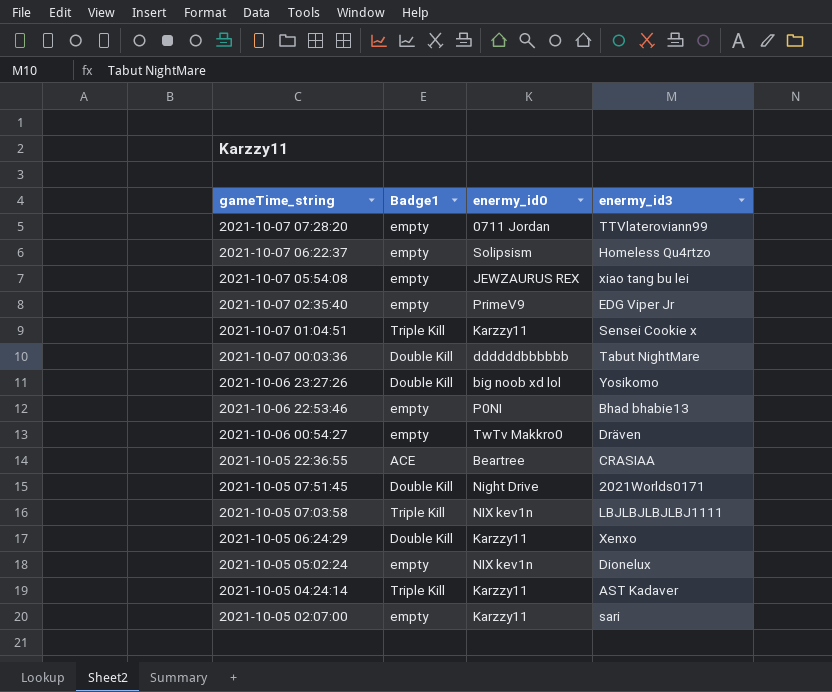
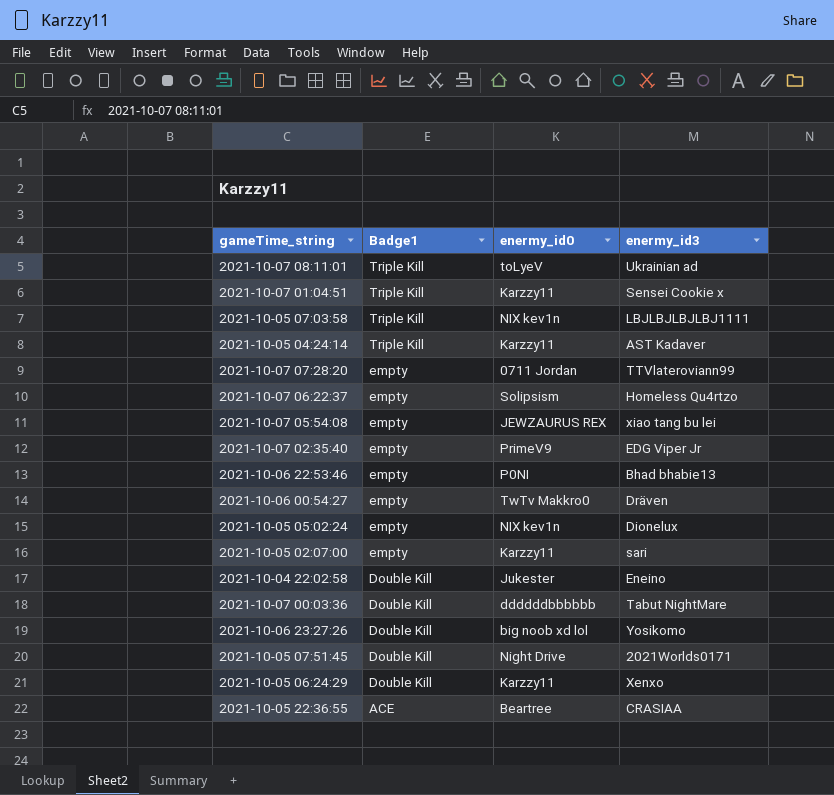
row order: gameTime_string descending -> Badge1 descending
row 2021-10-07 08:11:01: none -> Triple Kill | toLyeV | Ukrainian ad
row 2021-10-04 22:02:58: none -> Double Kill | Jukester | Eneino

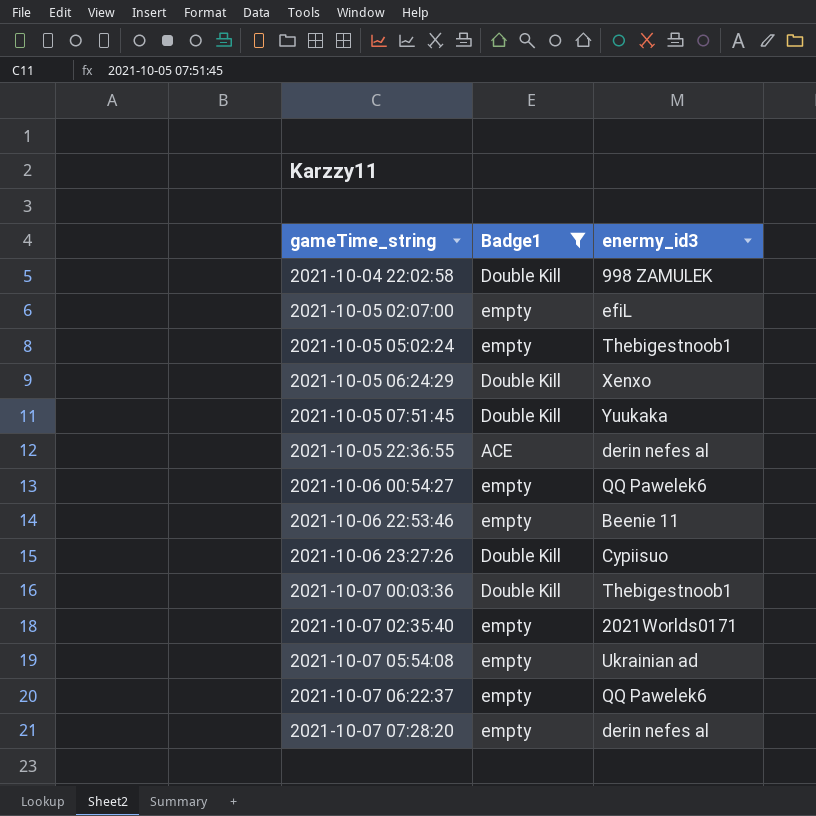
filter: none -> Badge1 != Triple Kill
row order: Badge1 descending -> gameTime_string ascending
column enermy_id0 | position: 3 -> none
2021-10-04 22:02:58 | enermy_id3: Eneino -> 998 ZAMULEK
2021-10-05 02:07:00 | enermy_id3: sari -> efiL
2021-10-05 05:02:24 | enermy_id3: Dionelux -> Thebigestnoob1
2021-10-05 07:51:45 | enermy_id3: 2021Worlds0171 -> Yuukaka
2021-10-05 22:36:55 | enermy_id3: CRASIAA -> derin nefes al
2021-10-06 00:54:27 | enermy_id3: Dräven -> QQ Pawelek6
2021-10-06 22:53:46 | enermy_id3: Bhad bhabie13 -> Beenie 11
2021-10-06 23:27:26 | enermy_id3: Yosikomo -> Cypiisuo
2021-10-07 00:03:36 | enermy_id3: Tabut NightMare -> Thebigestnoob1
2021-10-07 02:35:40 | enermy_id3: EDG Viper Jr -> 2021Worlds0171
2021-10-07 05:54:08 | enermy_id3: xiao tang bu lei -> Ukrainian ad
2021-10-07 06:22:37 | enermy_id3: Homeless Qu4rtzo -> QQ Pawelek6
2021-10-07 07:28:20 | enermy_id3: TTVlateroviann99 -> derin nefes al

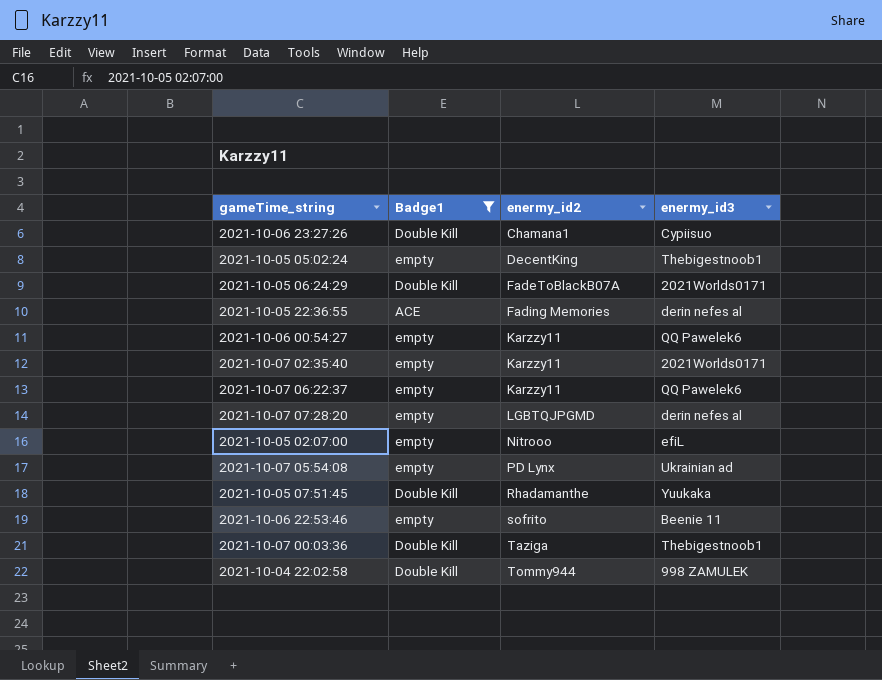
row order: gameTime_string ascending -> enermy_id2 ascending
column enermy_id2 | position: none -> 3
2021-10-05 06:24:29 | enermy_id3: Xenxo -> 2021Worlds0171

